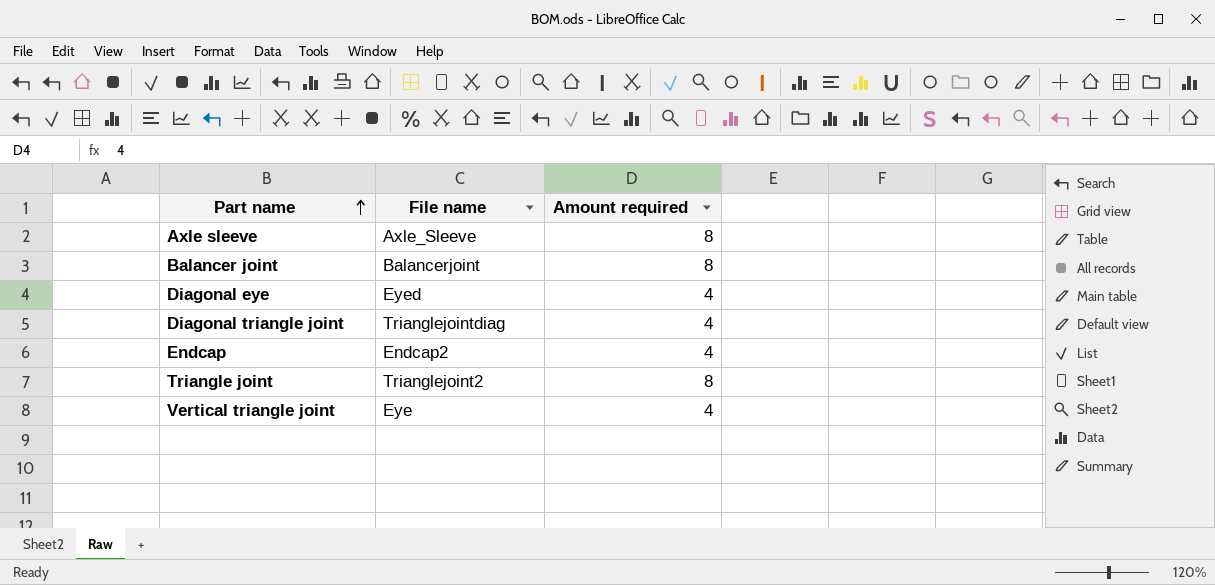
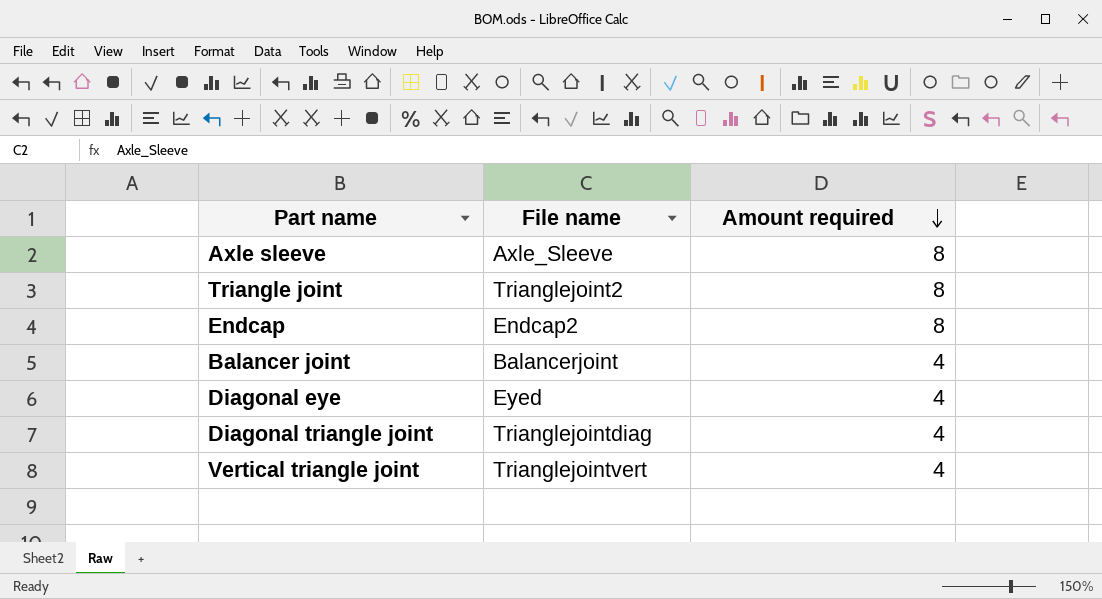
row order: Part name ascending -> Amount required descending
Endcap | Amount required: 4 -> 8
Balancer joint | Amount required: 8 -> 4
Vertical triangle joint | File name: Eye -> Trianglejointvert

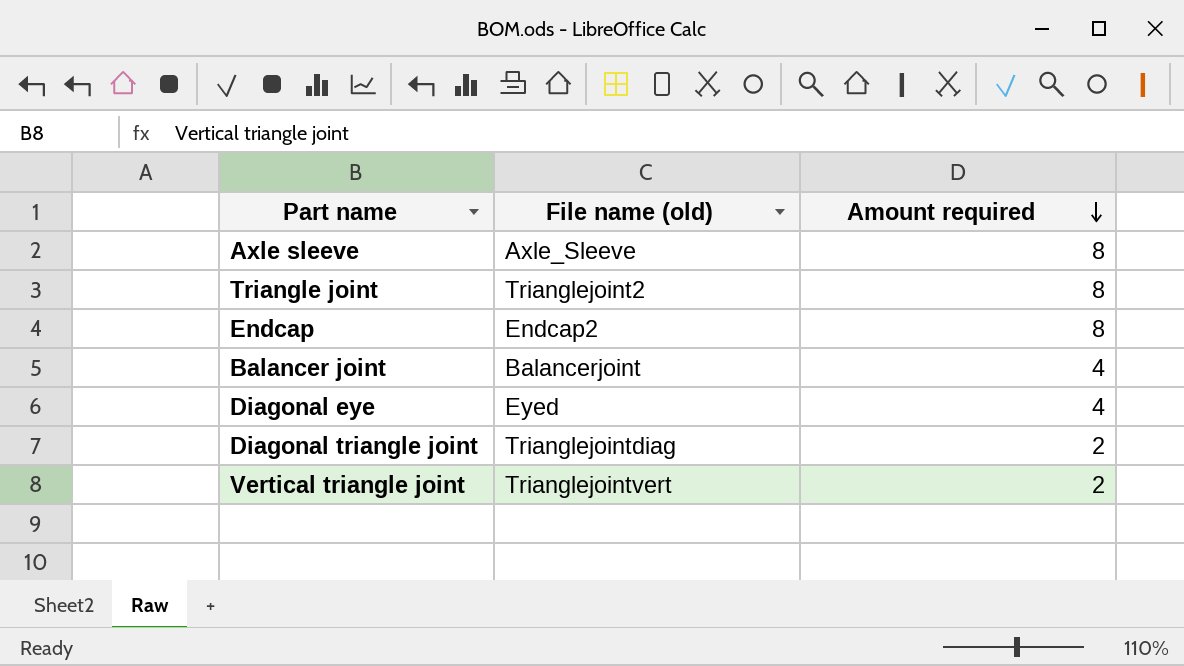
column name: File name -> File name (old)
Diagonal triangle joint | Amount required: 4 -> 2
Vertical triangle joint | Amount required: 4 -> 2

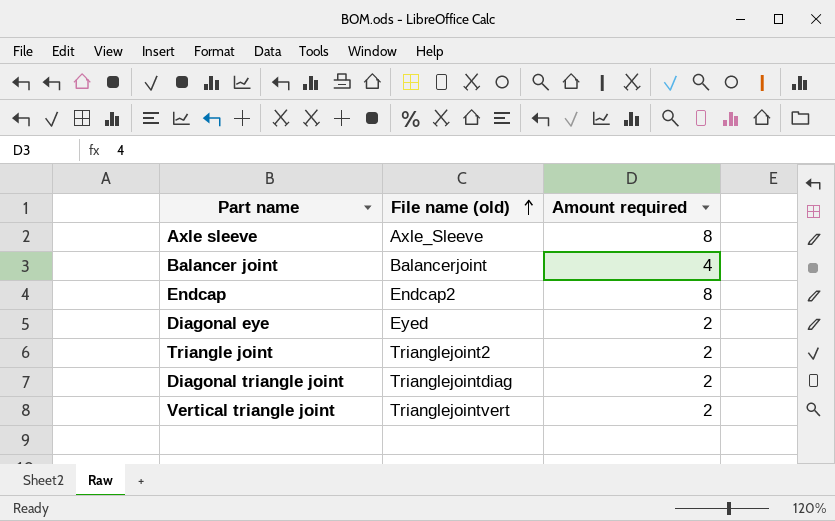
row order: Amount required descending -> File name (old) ascending
Diagonal eye | Amount required: 4 -> 2
Triangle joint | Amount required: 8 -> 2

